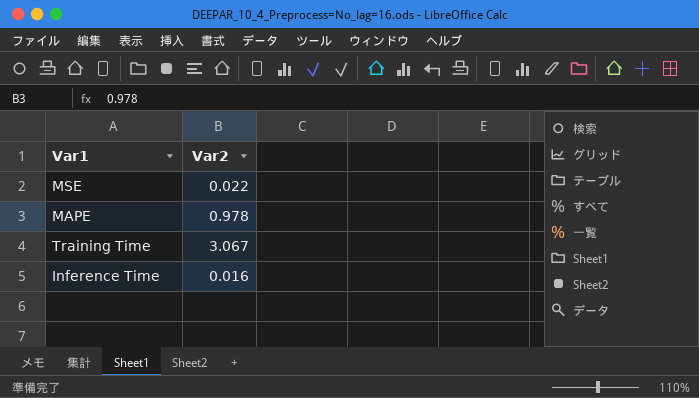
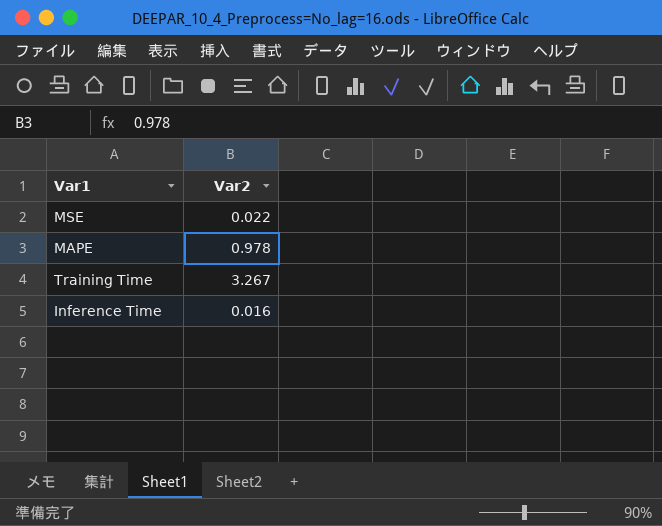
Training Time | Var2: 3.067 -> 3.267

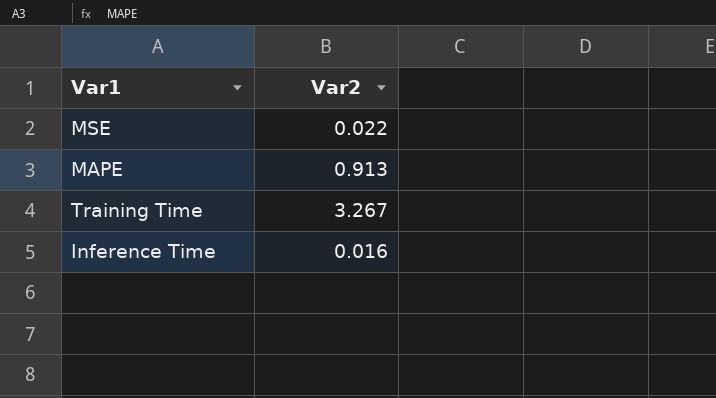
MAPE | Var2: 0.978 -> 0.913

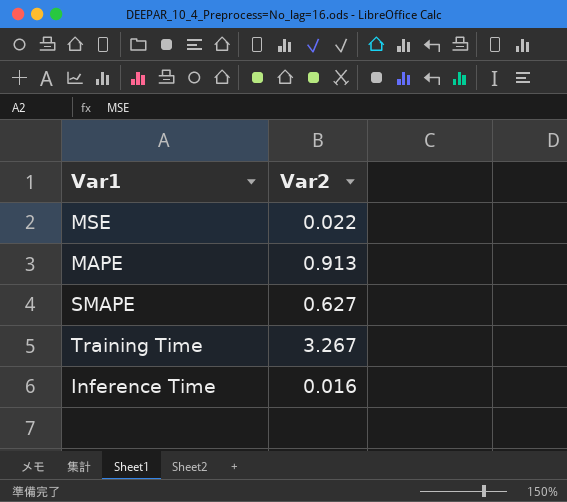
row SMAPE: none -> 0.627

